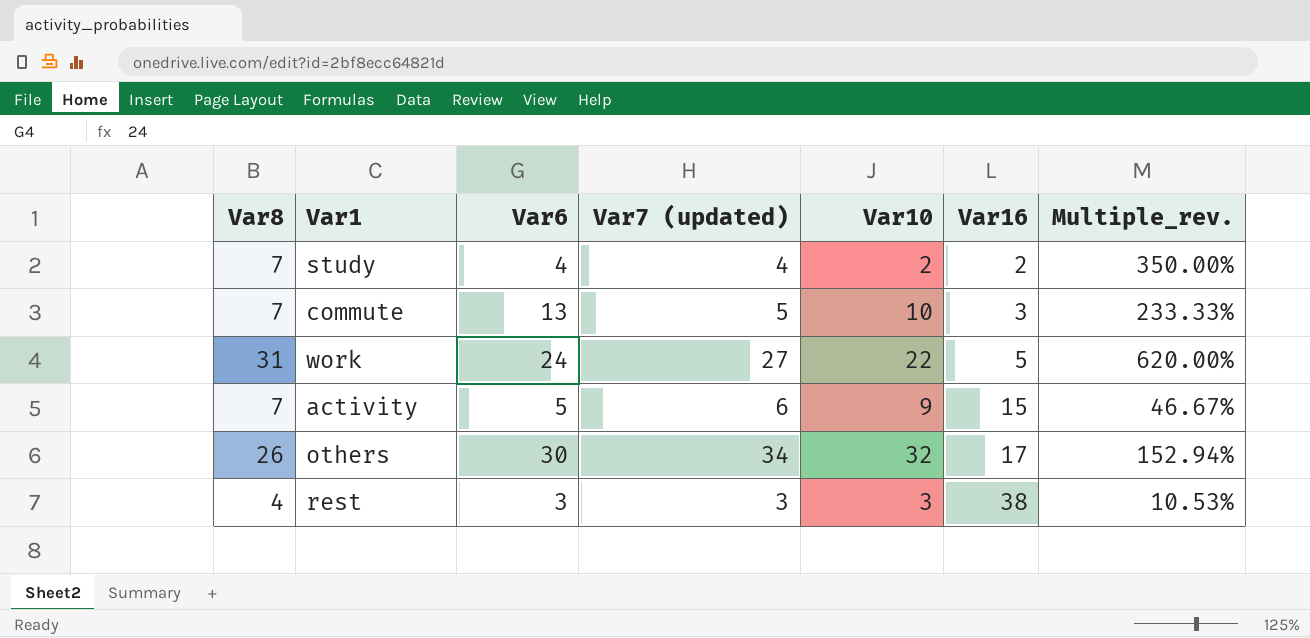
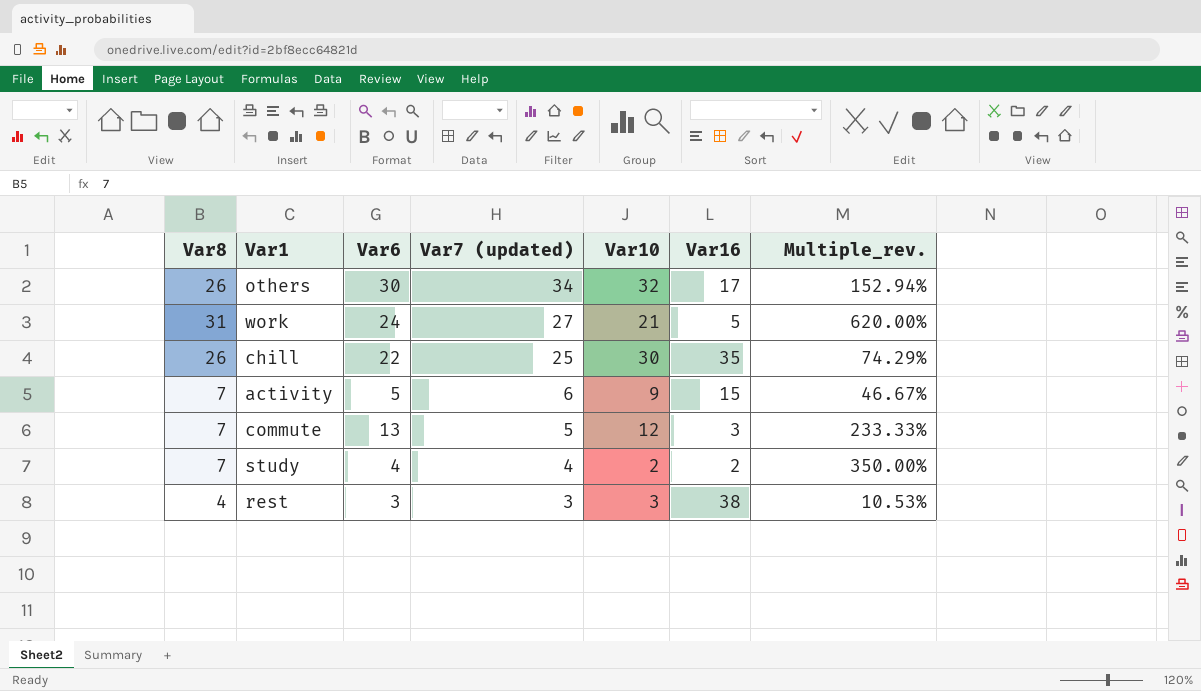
row order: Var16 ascending -> Var7 (updated) descending
work | Var10: 22 -> 21
row chill: none -> 26 | 22 | 25 | 30 | 35 | 74.29%
commute | Var10: 10 -> 12

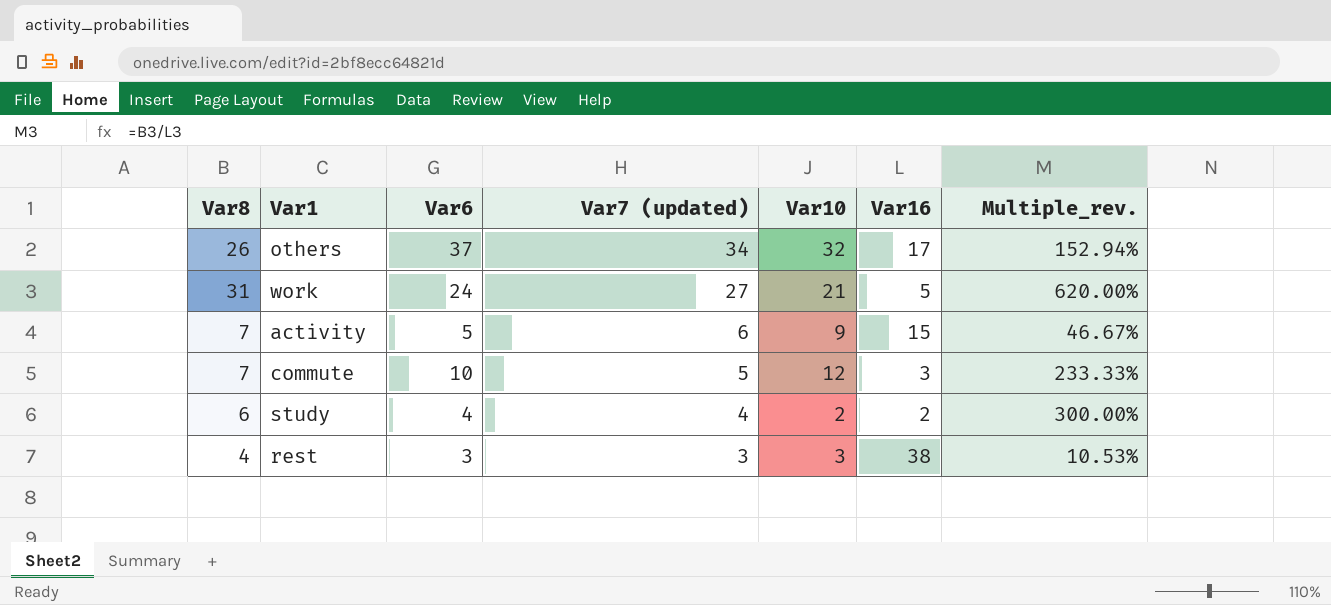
row chill: 26 | 22 | 25 | 30 | 35 | 74.29% -> none
others | Var6: 30 -> 37
commute | Var6: 13 -> 10
study | Var8: 7 -> 6
study | Multiple_rev.: 350.00% -> 300.00%

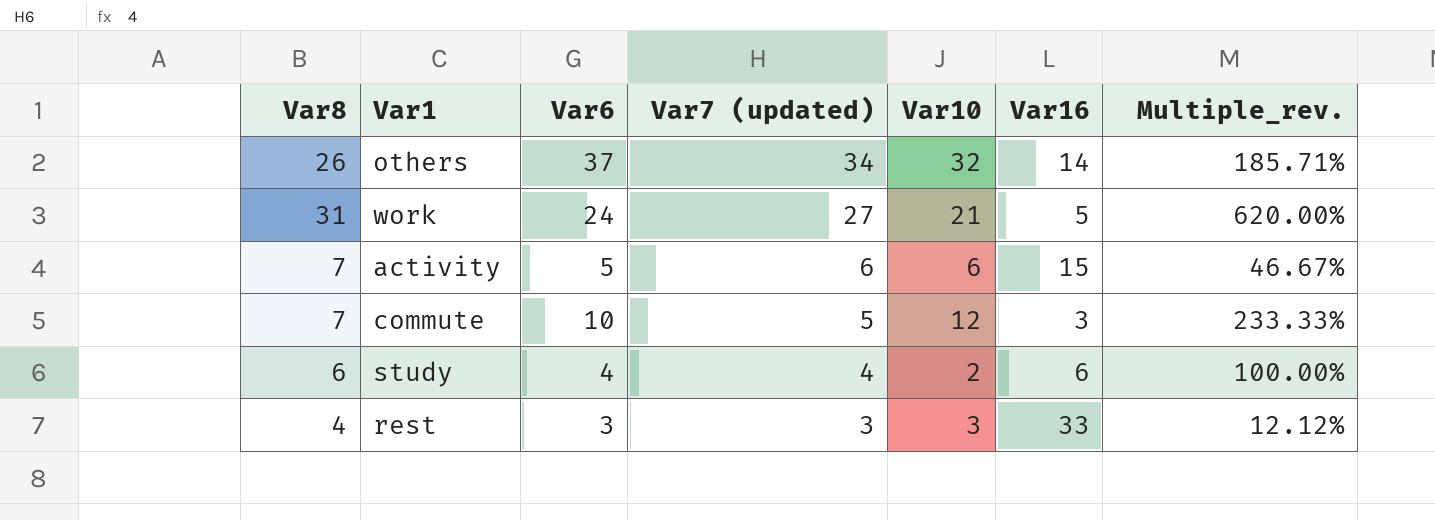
others | Var16: 17 -> 14
others | Multiple_rev.: 152.94% -> 185.71%
activity | Var10: 9 -> 6
study | Var16: 2 -> 6
study | Multiple_rev.: 300.00% -> 100.00%
rest | Var16: 38 -> 33
rest | Multiple_rev.: 10.53% -> 12.12%

